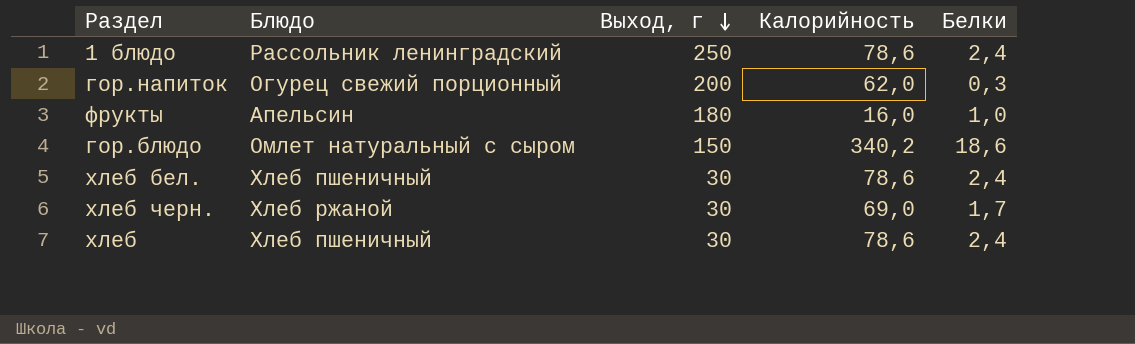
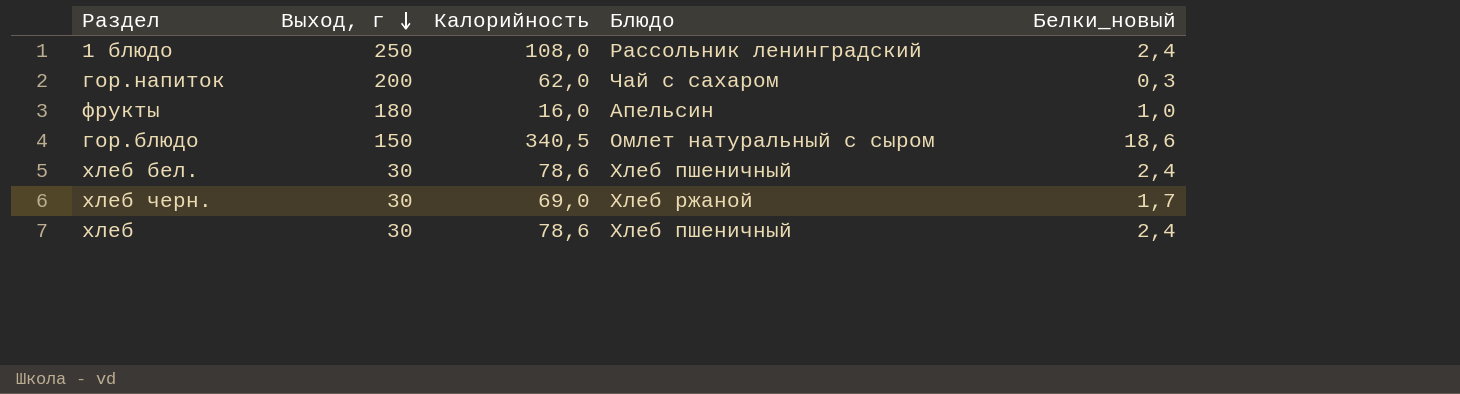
column Блюдо | position: 2 -> 4
column name: Белки -> Белки_новый
1 блюдо | Калорийность: 78,6 -> 108,0
гор.напиток | Блюдо: Огурец свежий порционный -> Чай с сахаром
гор.блюдо | Калорийность: 340,2 -> 340,5

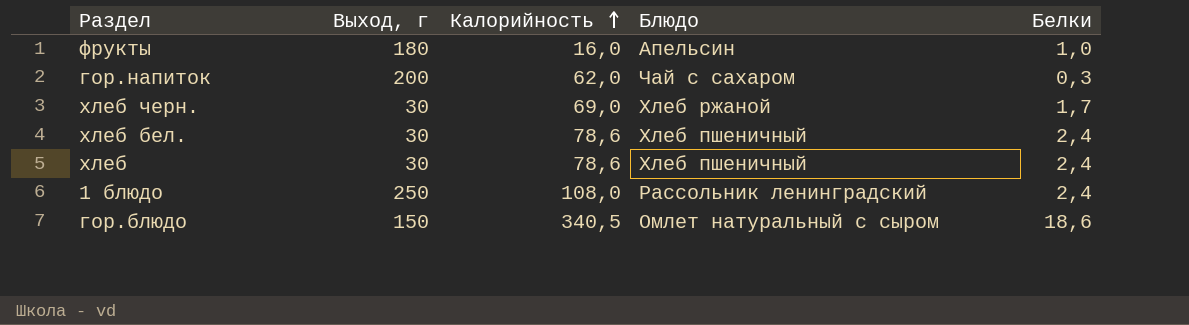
row order: Выход, г descending -> Калорийность ascending
column name: Белки_новый -> Белки

